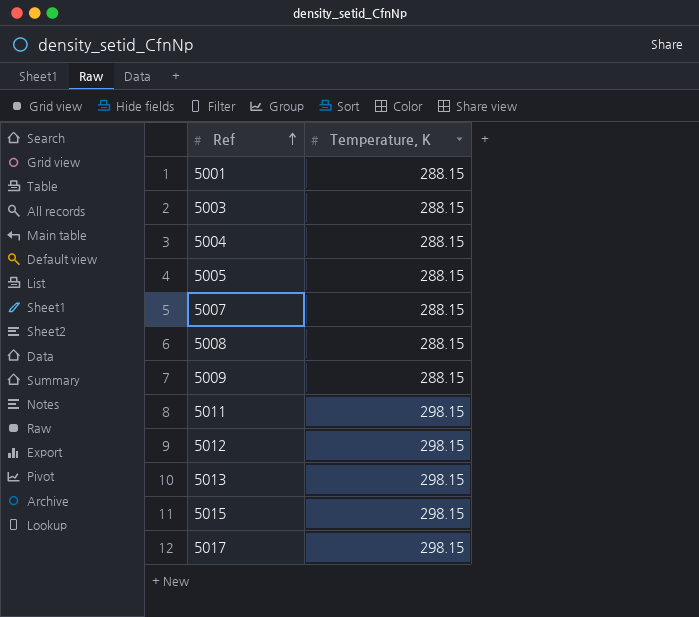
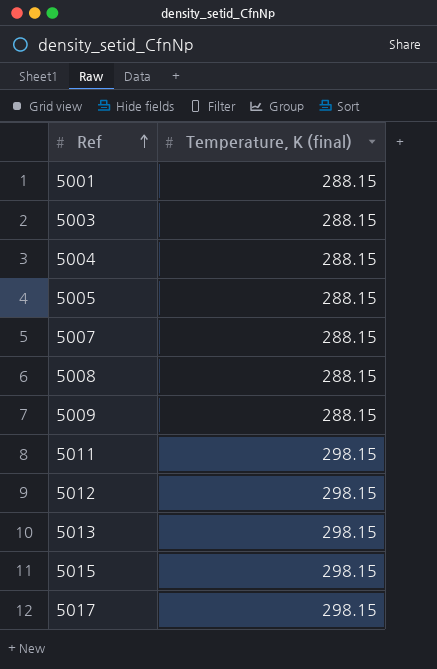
column name: Temperature, K -> Temperature, K (final)

